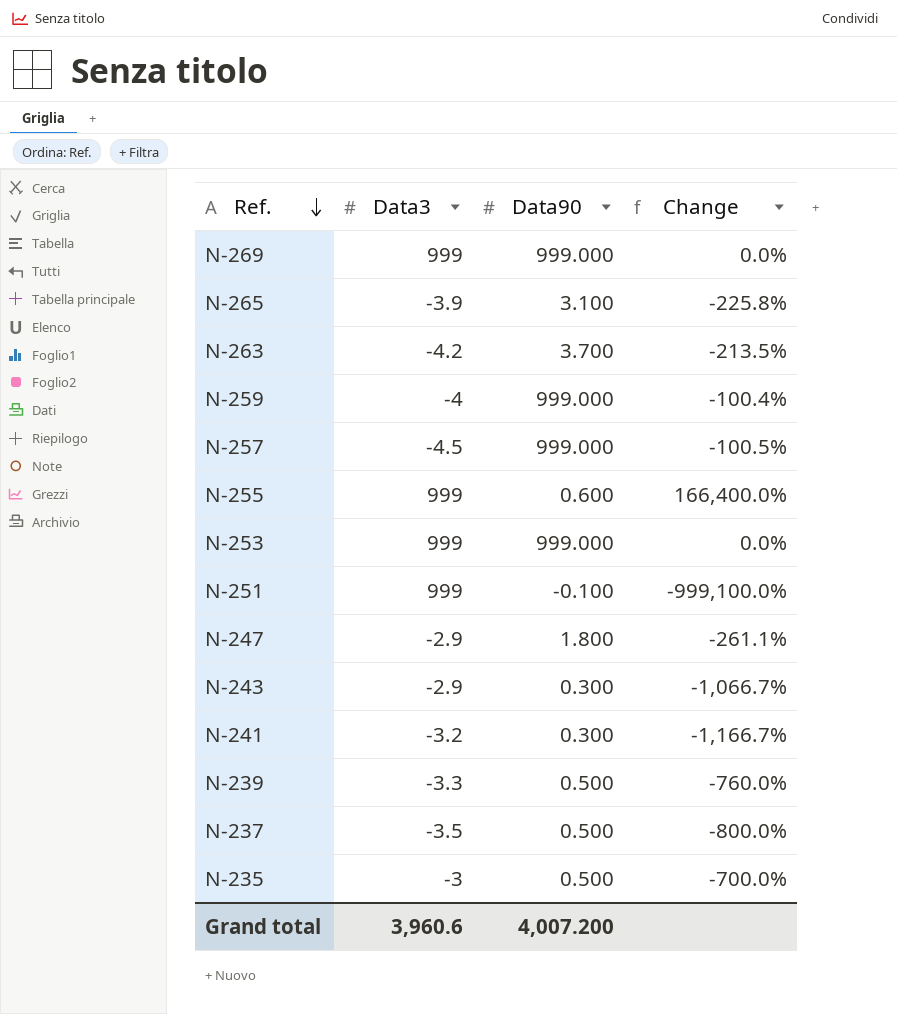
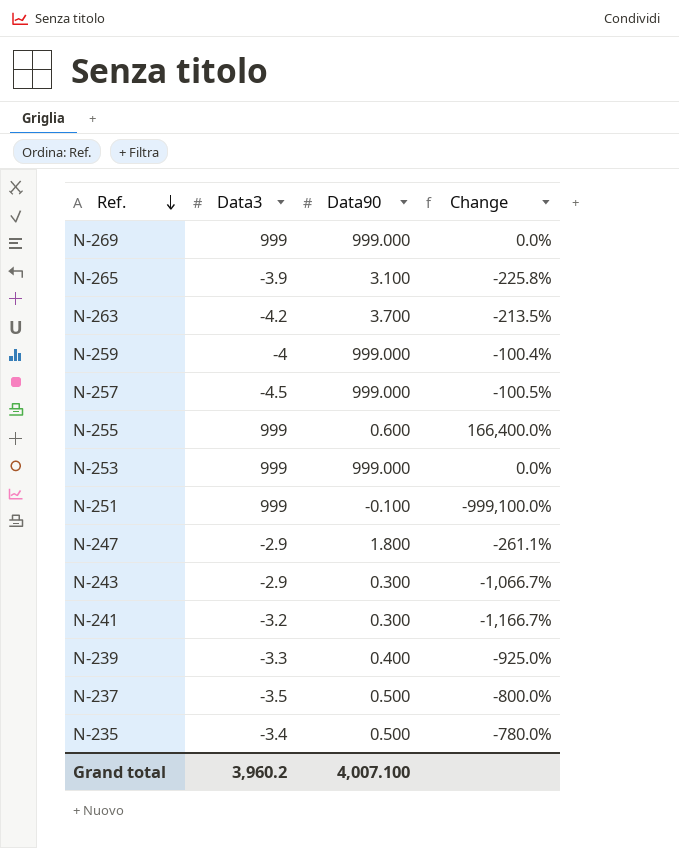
N-239 | Data90: 0.500 -> 0.400
N-239 | Change: -760.0% -> -925.0%
N-235 | Data3: -3 -> -3.4
N-235 | Change: -700.0% -> -780.0%
Grand total | Data3: 3,960.6 -> 3,960.2
Grand total | Data90: 4,007.200 -> 4,007.100

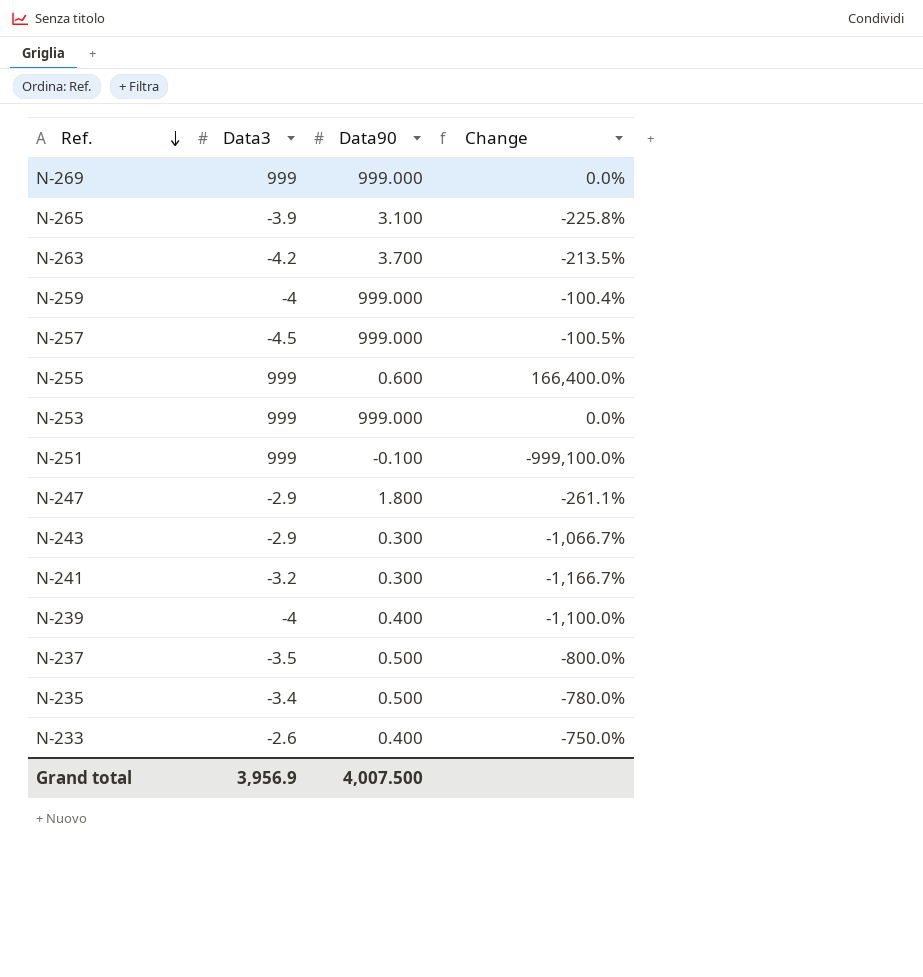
N-239 | Data3: -3.3 -> -4
N-239 | Change: -925.0% -> -1,100.0%
row N-233: none -> -2.6 | 0.400 | -750.0%
Grand total | Data3: 3,960.2 -> 3,956.9
Grand total | Data90: 4,007.100 -> 4,007.500

